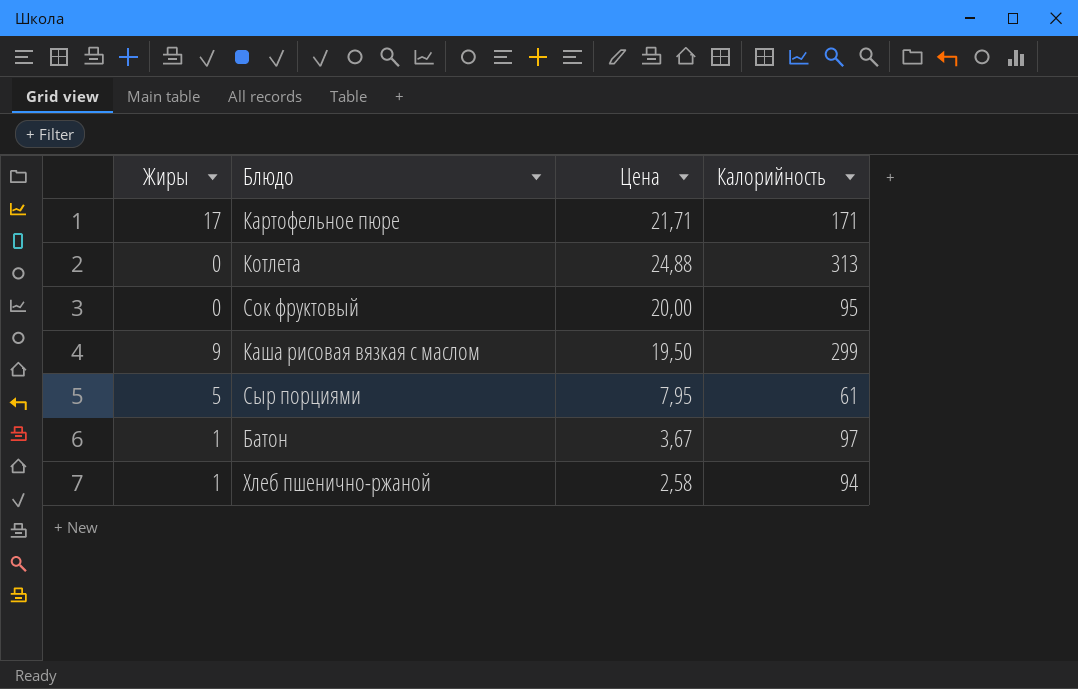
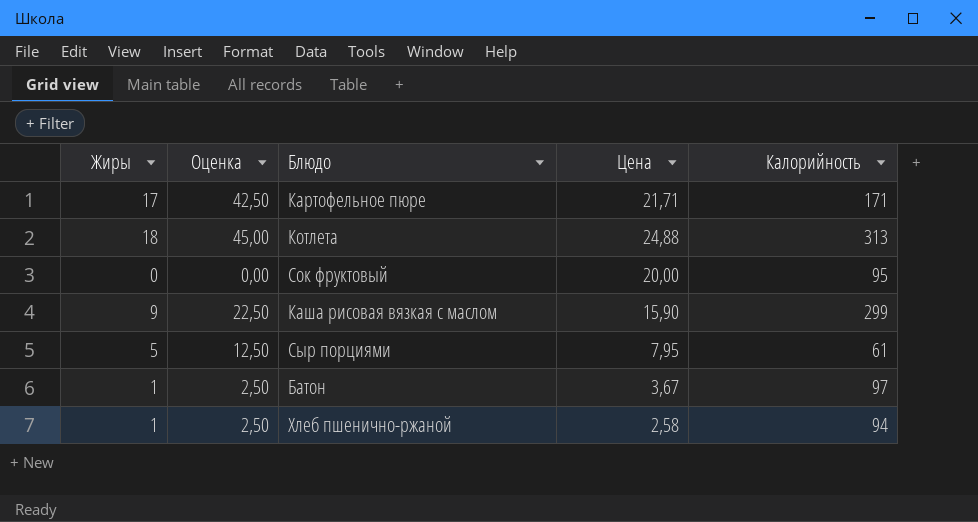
column Оценка | formula: none -> [Жиры] * 2,5
Котлета | Жиры: 0 -> 18
Каша рисовая вязкая с маслом | Цена: 19,50 -> 15,90

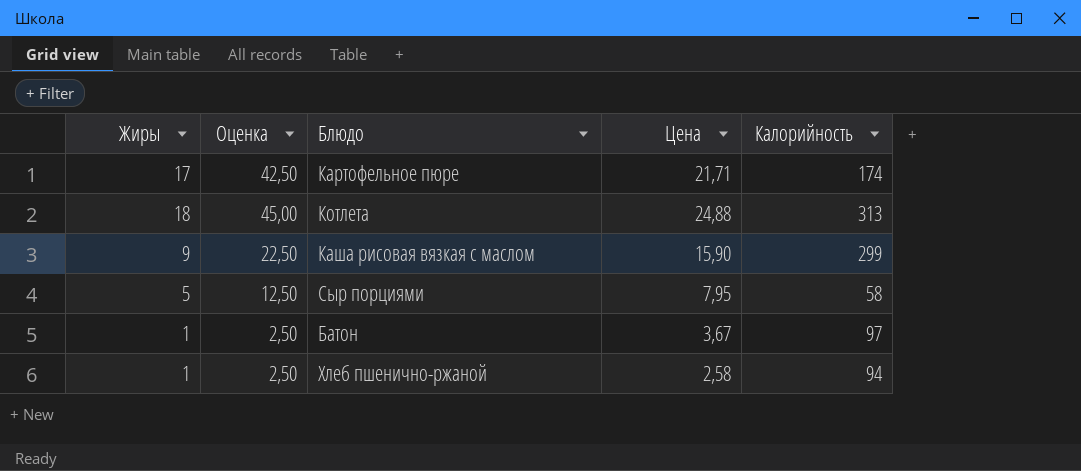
row Сок фруктовый: 0 | 0,00 | 20,00 | 95 -> none
Картофельное пюре | Калорийность: 171 -> 174
Сыр порциями | Калорийность: 61 -> 58

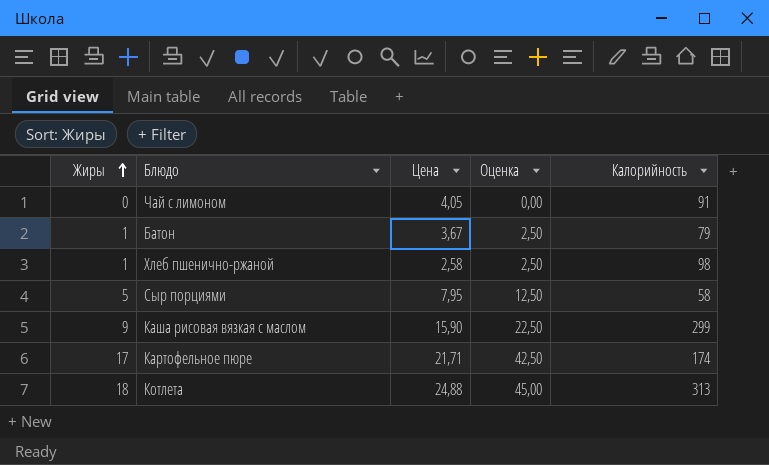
row order: none -> Жиры ascending
column Оценка | position: 2 -> 4
row Чай с лимоном: none -> 0 | 4,05 | 0,00 | 91
Батон | Калорийность: 97 -> 79
Хлеб пшенично-ржаной | Калорийность: 94 -> 98

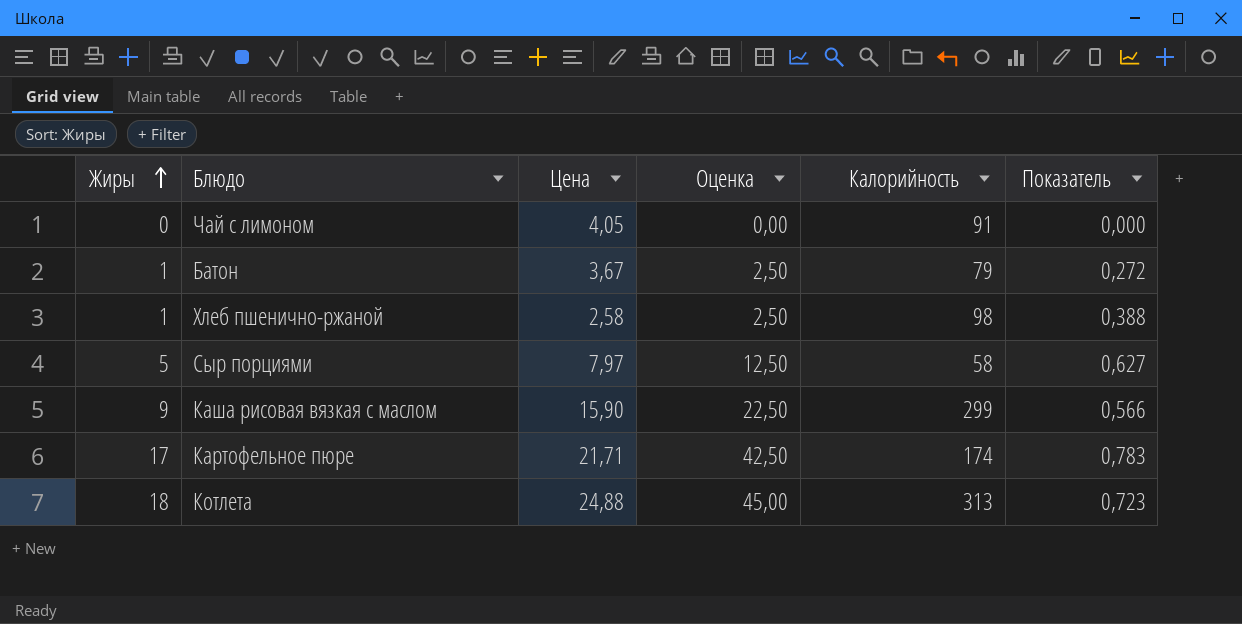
column Показатель | formula: none -> [Жиры] / [Цена]
Сыр порциями | Цена: 7,95 -> 7,97

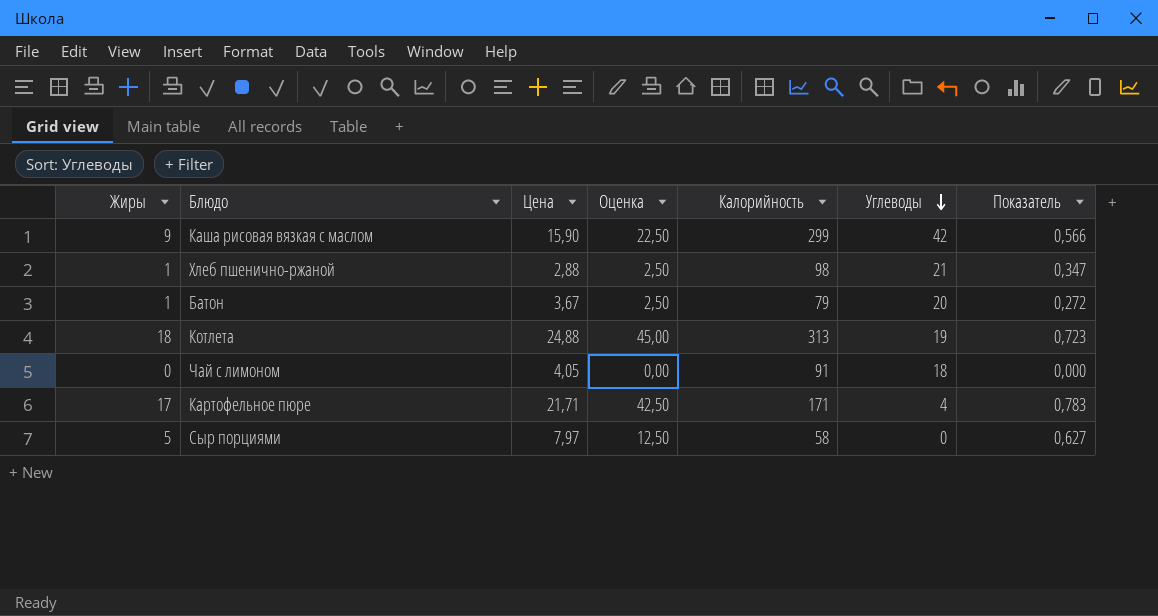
row order: Жиры ascending -> Углеводы descending
column Углеводы | position: none -> 6
Хлеб пшенично-ржаной | Цена: 2,58 -> 2,88
Хлеб пшенично-ржаной | Показатель: 0,388 -> 0,347
Картофельное пюре | Калорийность: 174 -> 171

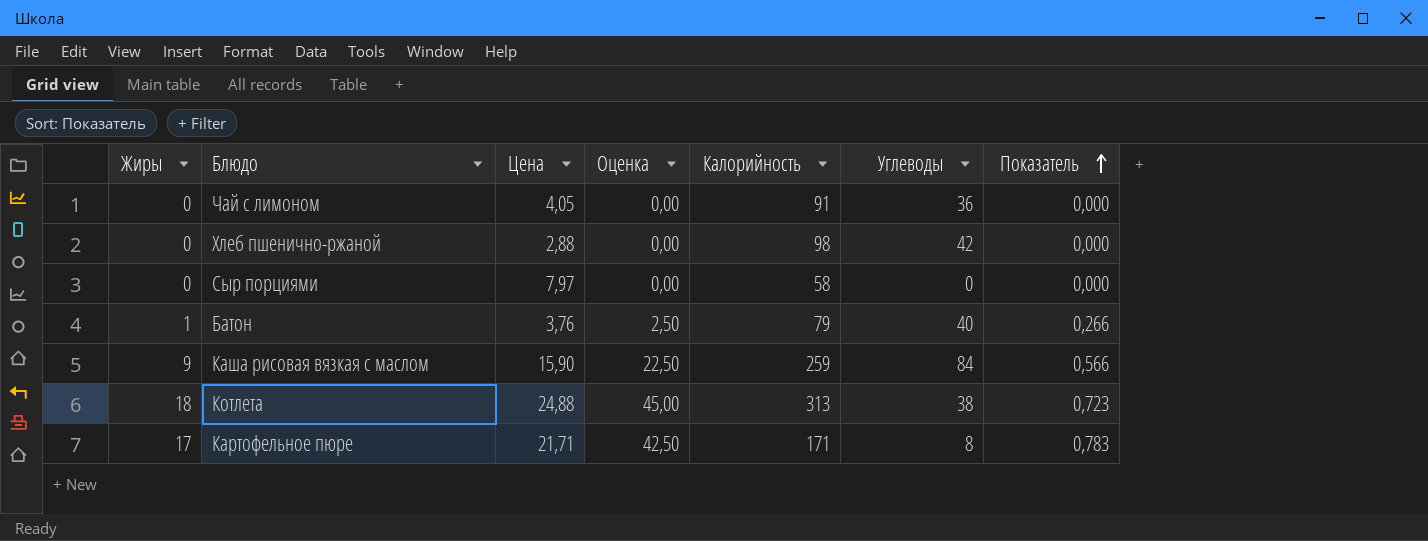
row order: Углеводы descending -> Показатель ascending
Чай с лимоном | Углеводы: 18 -> 36
Хлеб пшенично-ржаной | Жиры: 1 -> 0
Хлеб пшенично-ржаной | Оценка: 2,50 -> 0,00
Хлеб пшенично-ржаной | Углеводы: 21 -> 42
Хлеб пшенично-ржаной | Показатель: 0,347 -> 0,000
Сыр порциями | Жиры: 5 -> 0
Сыр порциями | Оценка: 12,50 -> 0,00
Сыр порциями | Показатель: 0,627 -> 0,000
Батон | Цена: 3,67 -> 3,76
Батон | Углеводы: 20 -> 40
Батон | Показатель: 0,272 -> 0,266
Каша рисовая вязкая с маслом | Калорийность: 299 -> 259
Каша рисовая вязкая с маслом | Углеводы: 42 -> 84
Котлета | Углеводы: 19 -> 38
Картофельное пюре | Углеводы: 4 -> 8

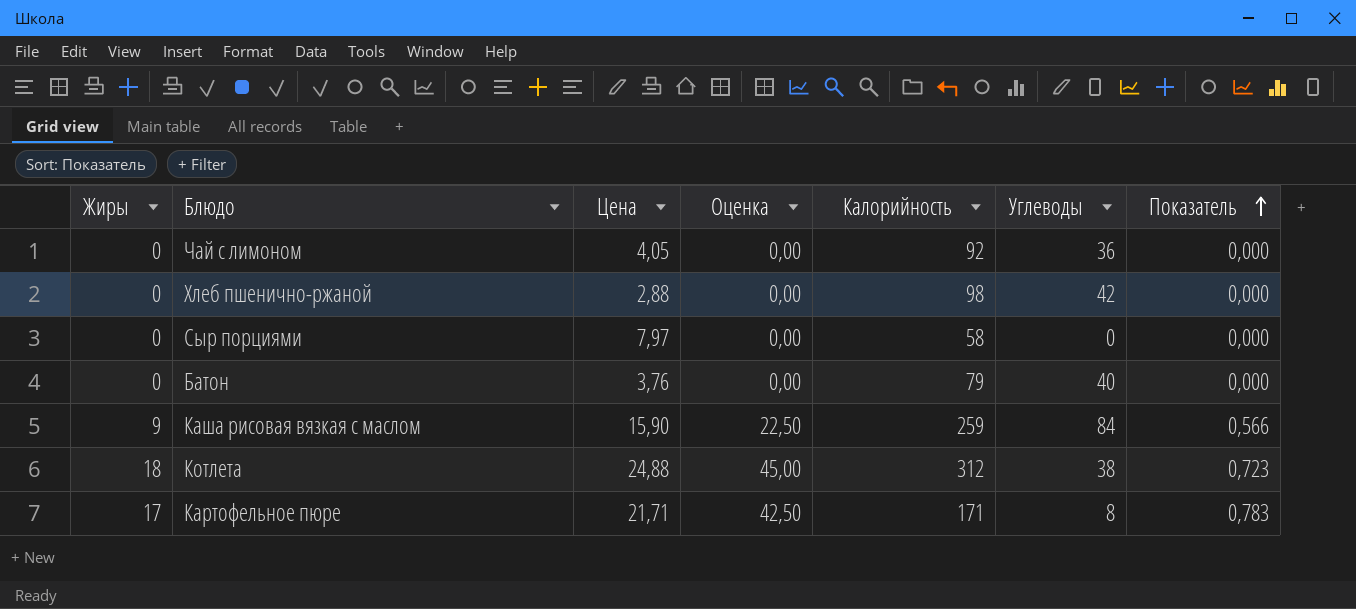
Чай с лимоном | Калорийность: 91 -> 92
Батон | Жиры: 1 -> 0
Батон | Оценка: 2,50 -> 0,00
Батон | Показатель: 0,266 -> 0,000
Котлета | Калорийность: 313 -> 312

